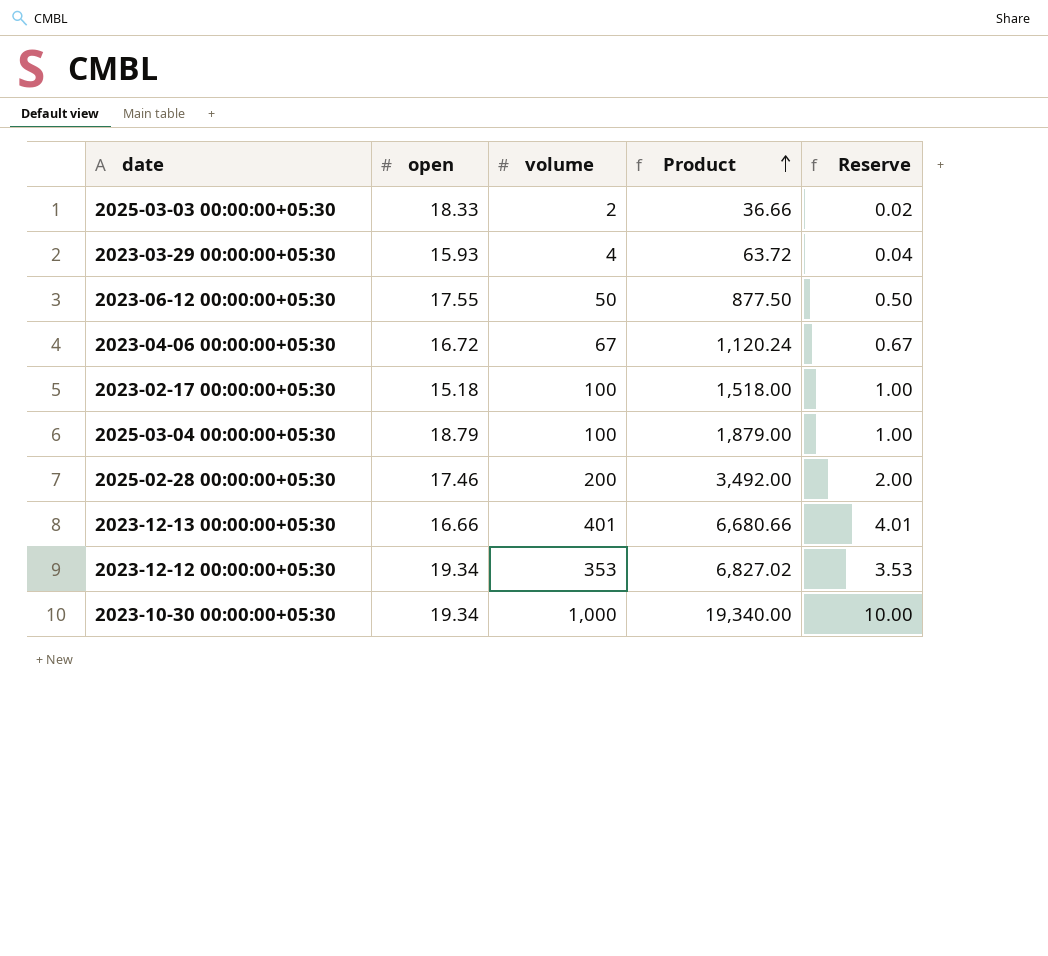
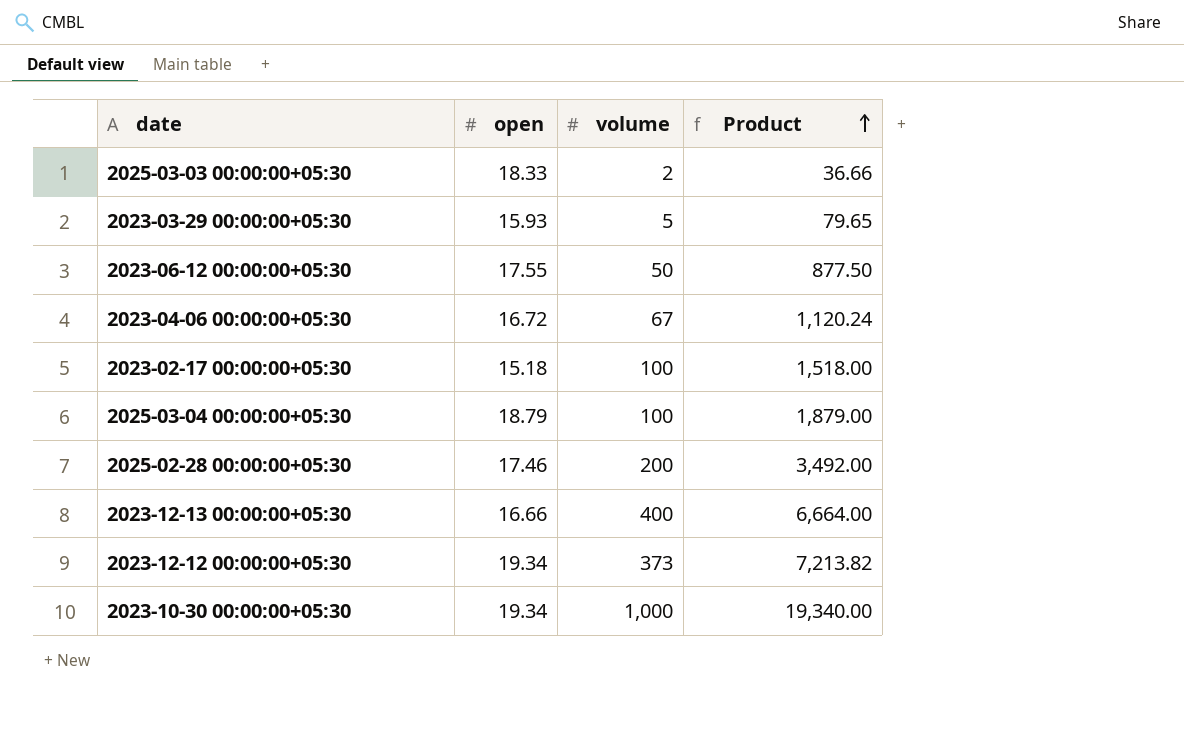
column Reserve | formula: [volume] * 0.01 -> none
2023-03-29 00:00:00+05:30 | volume: 4 -> 5
2023-03-29 00:00:00+05:30 | Product: 63.72 -> 79.65
2023-12-13 00:00:00+05:30 | volume: 401 -> 400
2023-12-13 00:00:00+05:30 | Product: 6,680.66 -> 6,664.00
2023-12-12 00:00:00+05:30 | volume: 353 -> 373
2023-12-12 00:00:00+05:30 | Product: 6,827.02 -> 7,213.82

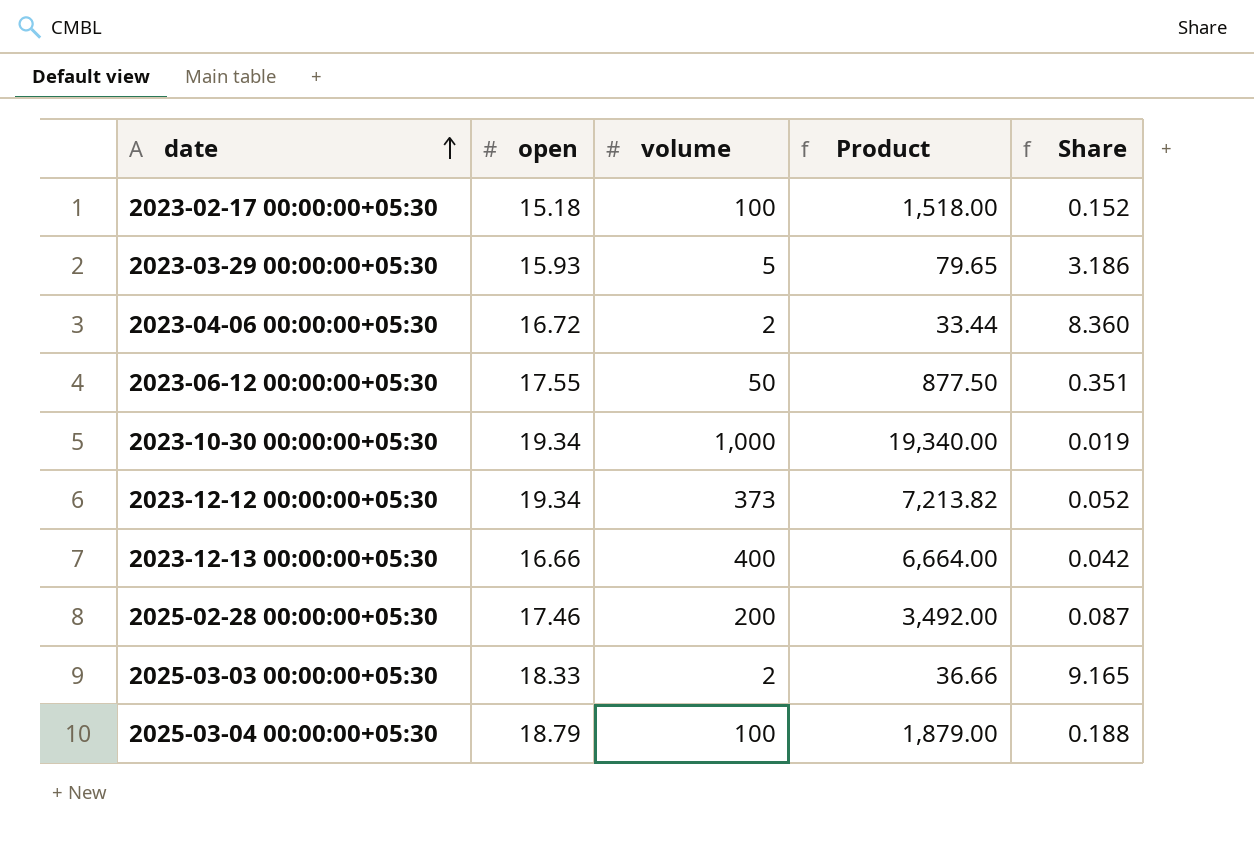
row order: Product ascending -> date ascending
column Share | formula: none -> [open] / [volume]
2023-04-06 00:00:00+05:30 | volume: 67 -> 2
2023-04-06 00:00:00+05:30 | Product: 1,120.24 -> 33.44

